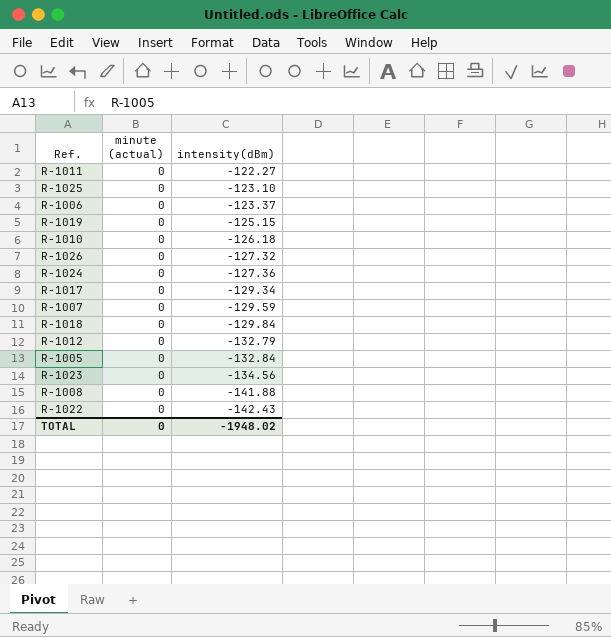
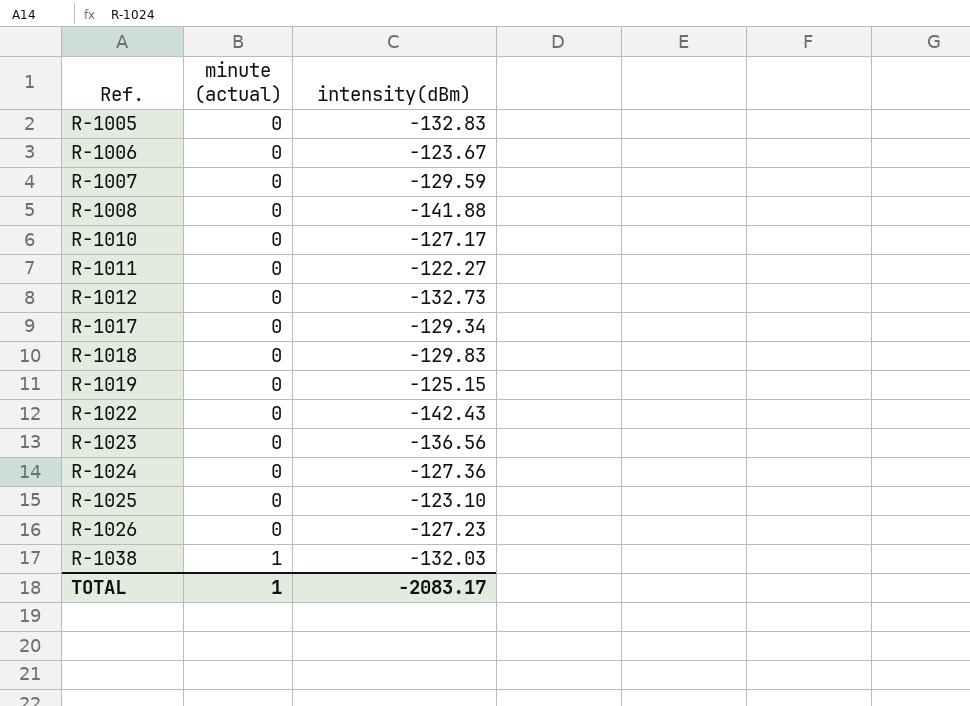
row order: intensity(dBm) descending -> Ref. ascending
R-1005 | intensity(dBm): -132.84 -> -132.83
R-1006 | intensity(dBm): -123.37 -> -123.67
R-1010 | intensity(dBm): -126.18 -> -127.17
R-1012 | intensity(dBm): -132.79 -> -132.73
R-1018 | intensity(dBm): -129.84 -> -129.83
R-1023 | intensity(dBm): -134.56 -> -136.56
R-1026 | intensity(dBm): -127.32 -> -127.23
row R-1038: none -> 1 | -132.03
TOTAL | minute (actual): 0 -> 1
TOTAL | intensity(dBm): -1948.02 -> -2083.17

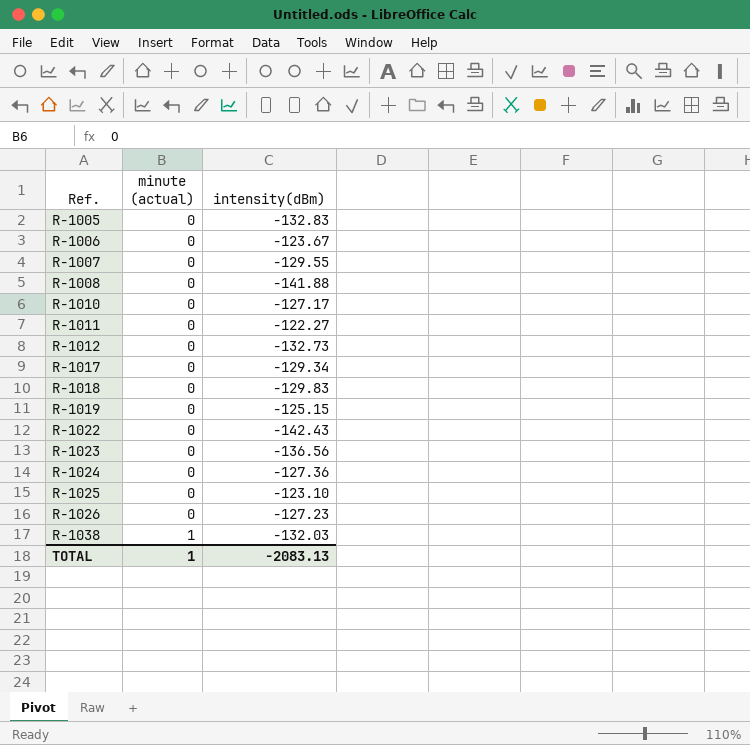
R-1007 | intensity(dBm): -129.59 -> -129.55
TOTAL | intensity(dBm): -2083.17 -> -2083.13

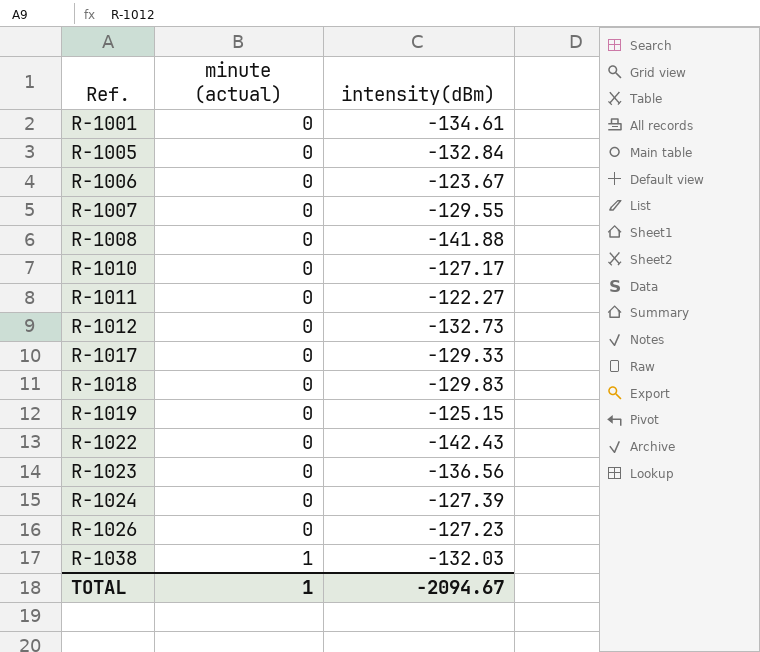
row R-1025: 0 | -123.10 -> none
row R-1001: none -> 0 | -134.61
R-1005 | intensity(dBm): -132.83 -> -132.84
R-1017 | intensity(dBm): -129.34 -> -129.33
R-1024 | intensity(dBm): -127.36 -> -127.39
TOTAL | intensity(dBm): -2083.13 -> -2094.67

